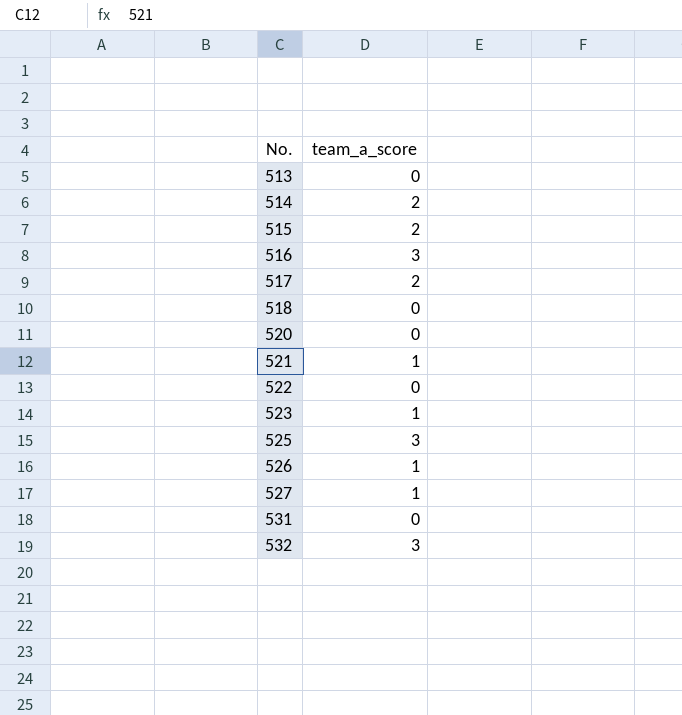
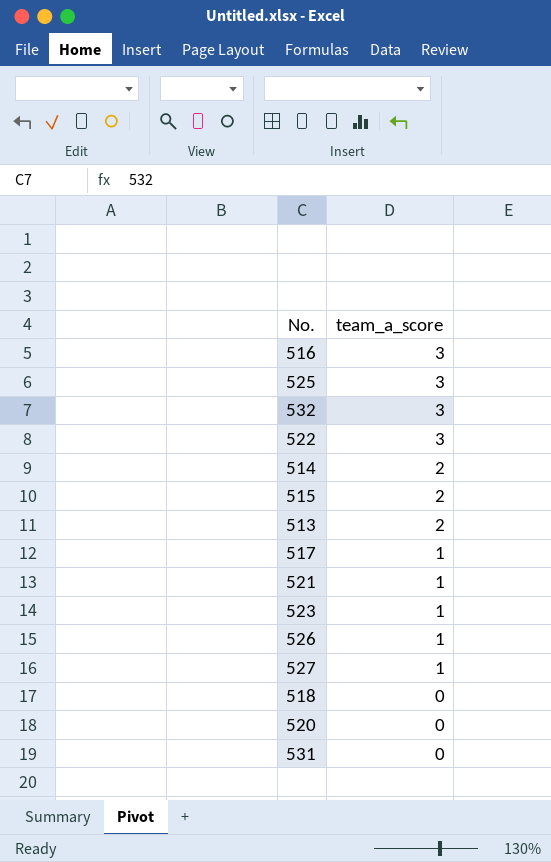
row order: No. ascending -> team_a_score descending
522 | team_a_score: 0 -> 3
513 | team_a_score: 0 -> 2
517 | team_a_score: 2 -> 1

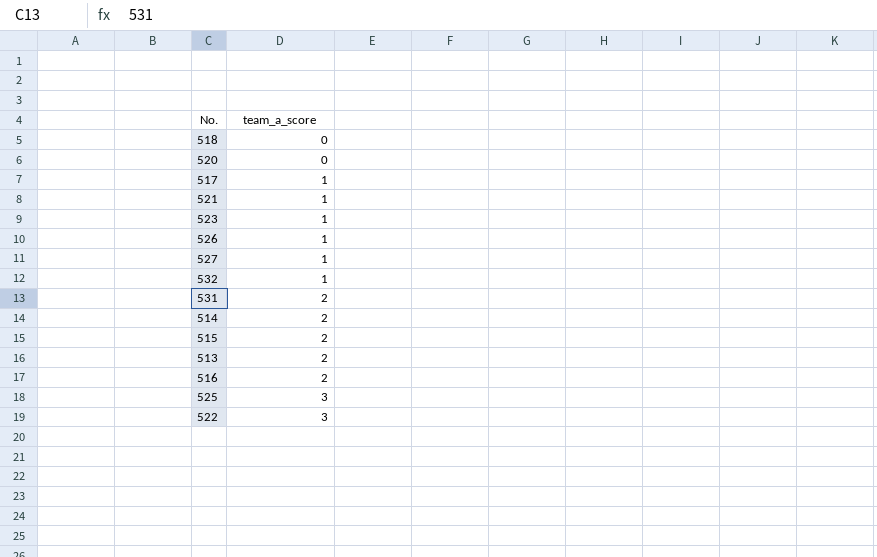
row order: team_a_score descending -> team_a_score ascending
532 | team_a_score: 3 -> 1
531 | team_a_score: 0 -> 2
516 | team_a_score: 3 -> 2

